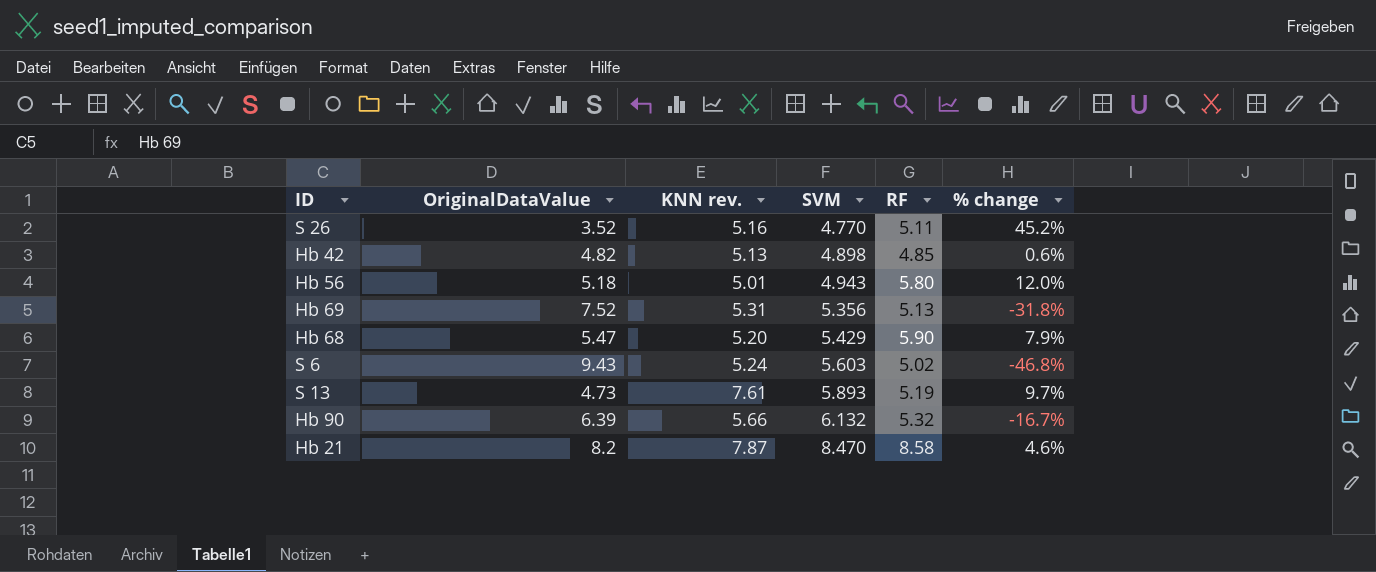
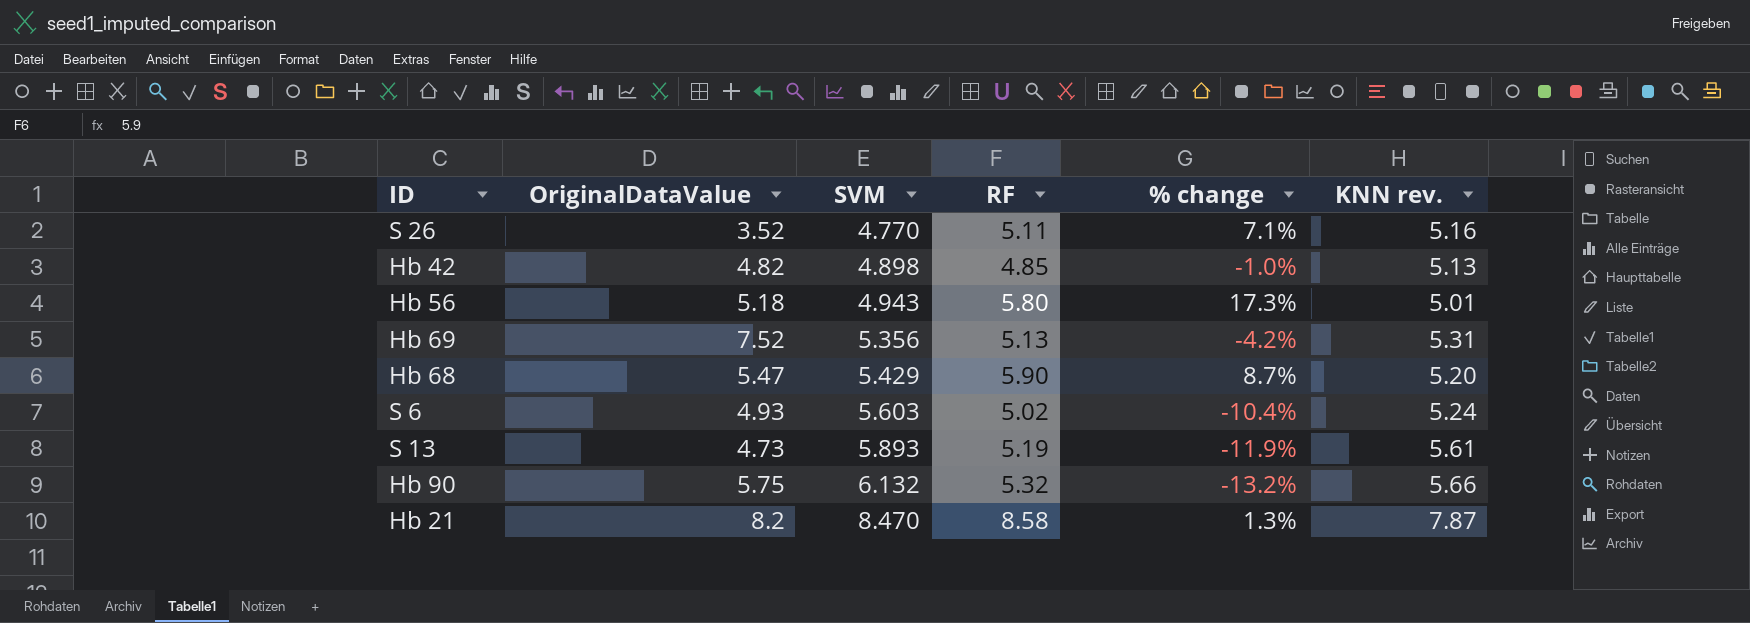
column % change | formula: ([RF] - [OriginalDataValue]) / [OriginalDataValue] -> ([RF] - [SVM]) / [SVM]
column KNN rev. | position: 3 -> 6
S 6 | OriginalDataValue: 9.43 -> 4.93
S 13 | KNN rev.: 7.61 -> 5.61
Hb 90 | OriginalDataValue: 6.39 -> 5.75

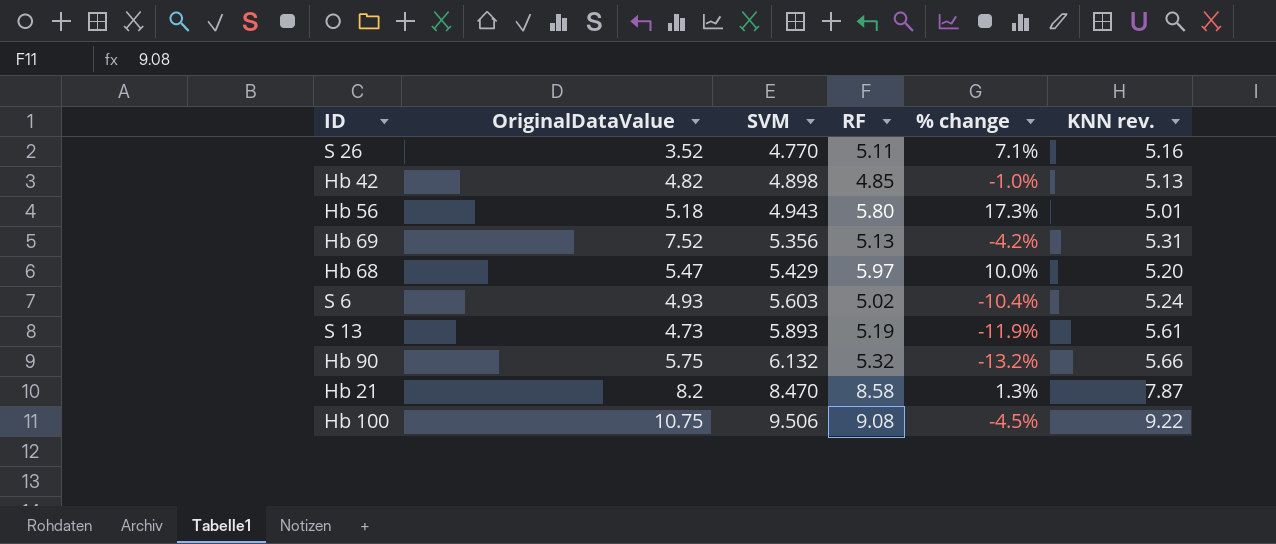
Hb 68 | RF: 5.90 -> 5.97
Hb 68 | % change: 8.7% -> 10.0%
row Hb 100: none -> 10.75 | 9.506 | 9.08 | -4.5% | 9.22

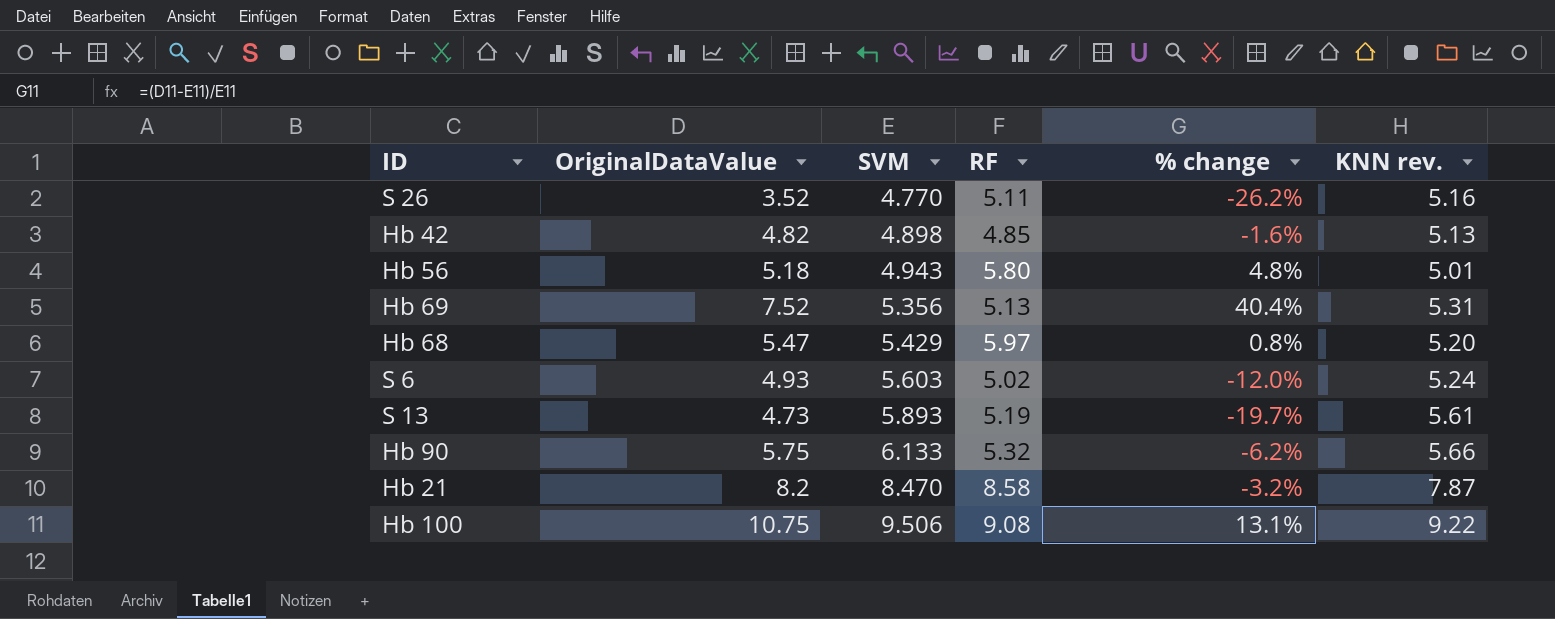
column % change | formula: ([RF] - [SVM]) / [SVM] -> ([OriginalDataValue] - [SVM]) / [SVM]
Hb 90 | SVM: 6.132 -> 6.133

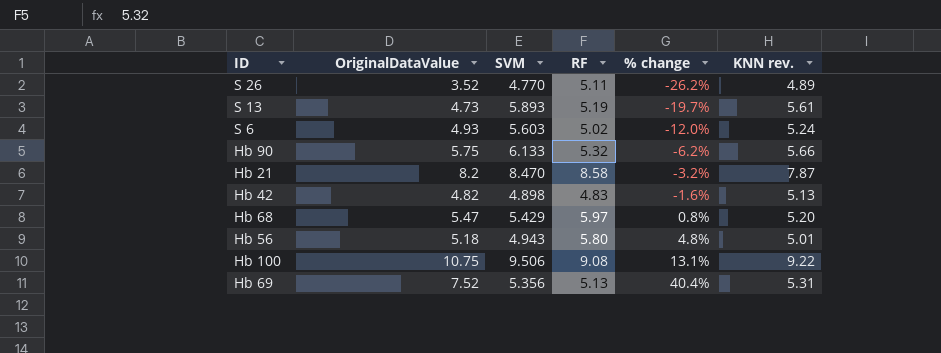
row order: SVM ascending -> % change ascending
S 26 | KNN rev.: 5.16 -> 4.89
Hb 42 | RF: 4.85 -> 4.83

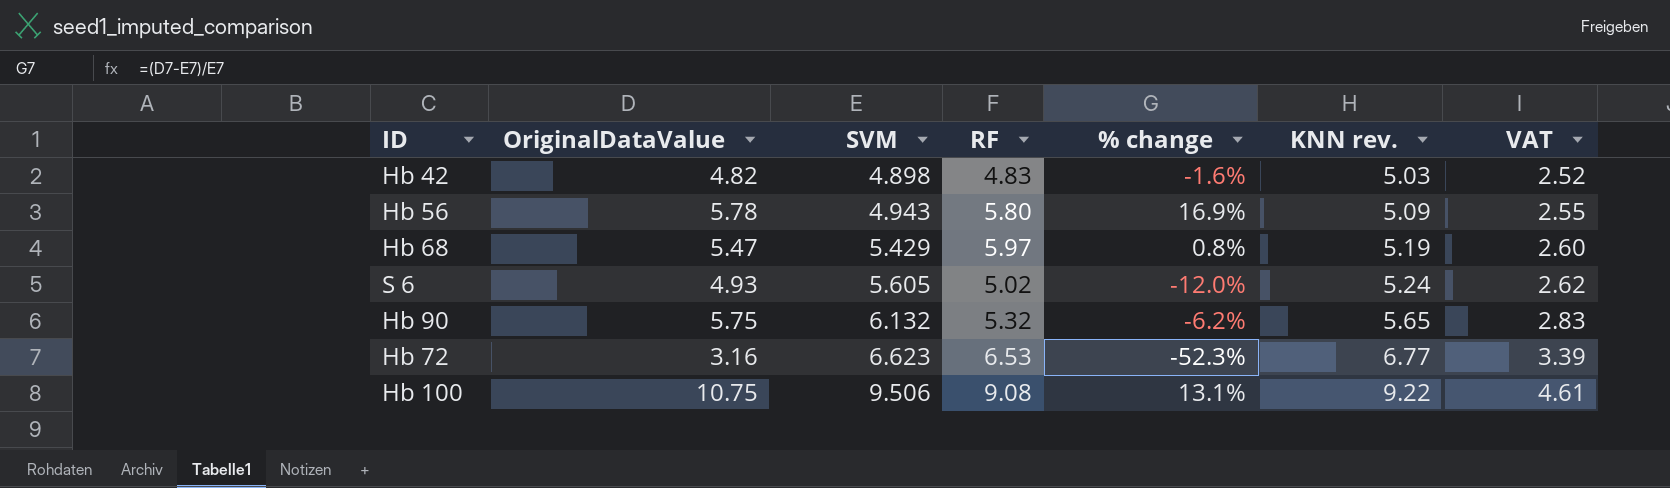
row order: % change ascending -> SVM ascending
column VAT | formula: none -> [KNN rev.] * 0.5
row S 26: 3.52 | 4.770 | 5.11 | -26.2% | 4.89 -> none
row S 13: 4.73 | 5.893 | 5.19 | -19.7% | 5.61 -> none
row Hb 21: 8.2 | 8.470 | 8.58 | -3.2% | 7.87 -> none
row Hb 69: 7.52 | 5.356 | 5.13 | 40.4% | 5.31 -> none
Hb 42 | KNN rev.: 5.13 -> 5.03
Hb 56 | OriginalDataValue: 5.18 -> 5.78
Hb 56 | % change: 4.8% -> 16.9%
Hb 56 | KNN rev.: 5.01 -> 5.09
Hb 68 | KNN rev.: 5.20 -> 5.19
S 6 | SVM: 5.603 -> 5.605
Hb 90 | SVM: 6.133 -> 6.132
Hb 90 | KNN rev.: 5.66 -> 5.65
row Hb 72: none -> 3.16 | 6.623 | 6.53 | -52.3% | 6.77 | 3.39

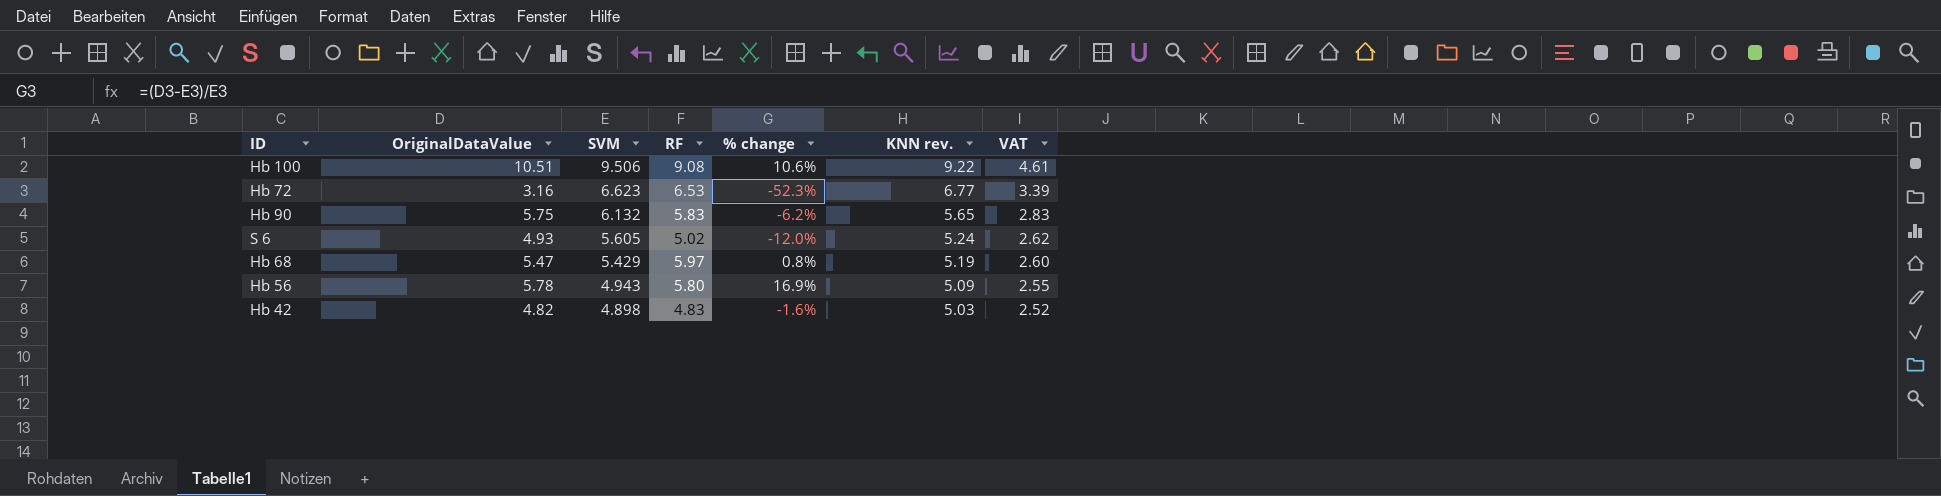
row order: SVM ascending -> SVM descending
Hb 100 | OriginalDataValue: 10.75 -> 10.51
Hb 100 | % change: 13.1% -> 10.6%
Hb 90 | RF: 5.32 -> 5.83

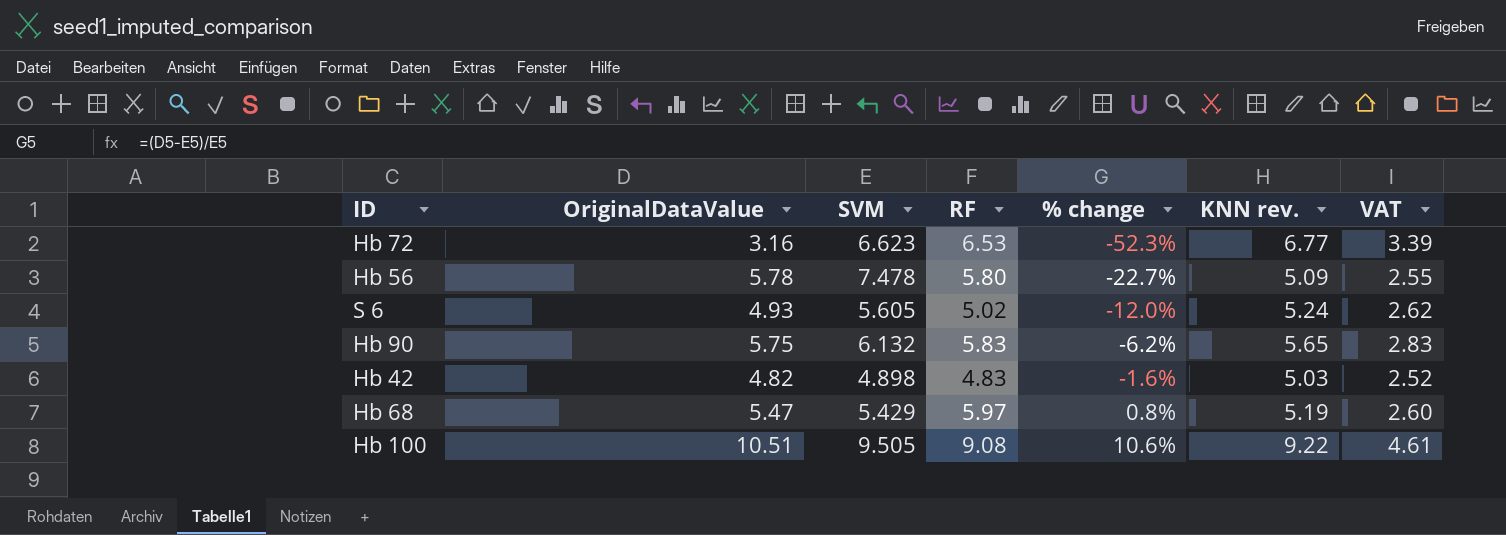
row order: SVM descending -> % change ascending
Hb 56 | SVM: 4.943 -> 7.478
Hb 56 | % change: 16.9% -> -22.7%
Hb 100 | SVM: 9.506 -> 9.505

